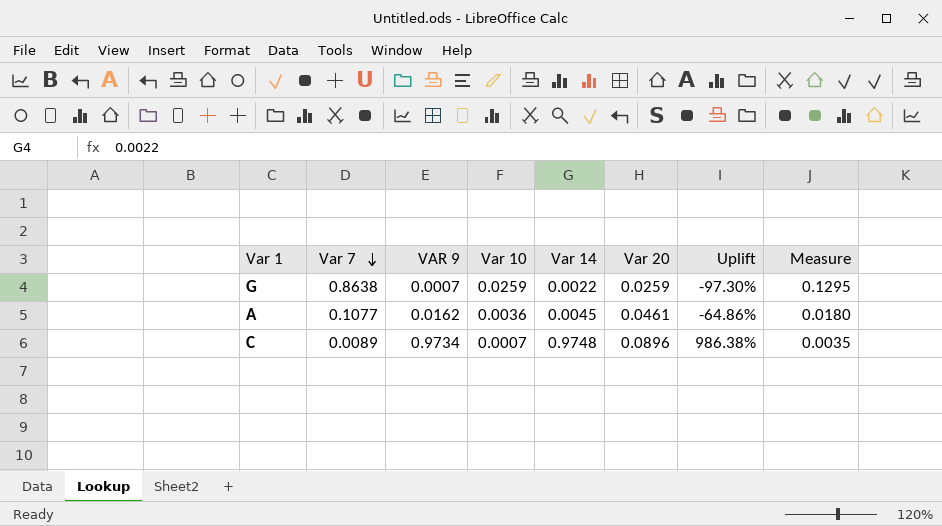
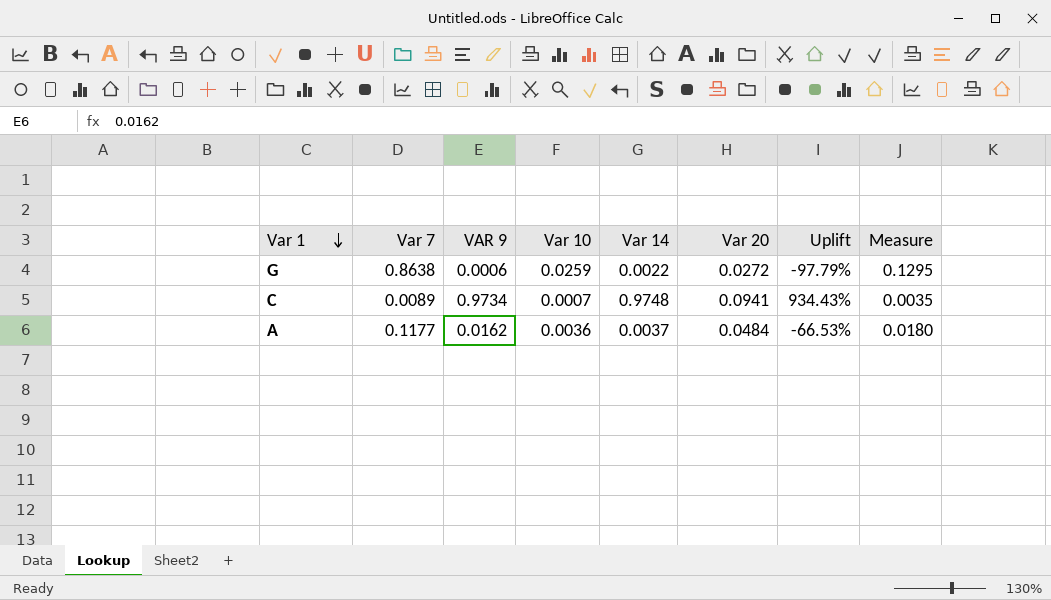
row order: Var 7 descending -> Var 1 descending
G | VAR 9: 0.0007 -> 0.0006
G | Var 20: 0.0259 -> 0.0272
G | Uplift: -97.30% -> -97.79%
C | Var 20: 0.0896 -> 0.0941
C | Uplift: 986.38% -> 934.43%
A | Var 7: 0.1077 -> 0.1177
A | Var 14: 0.0045 -> 0.0037
A | Var 20: 0.0461 -> 0.0484
A | Uplift: -64.86% -> -66.53%

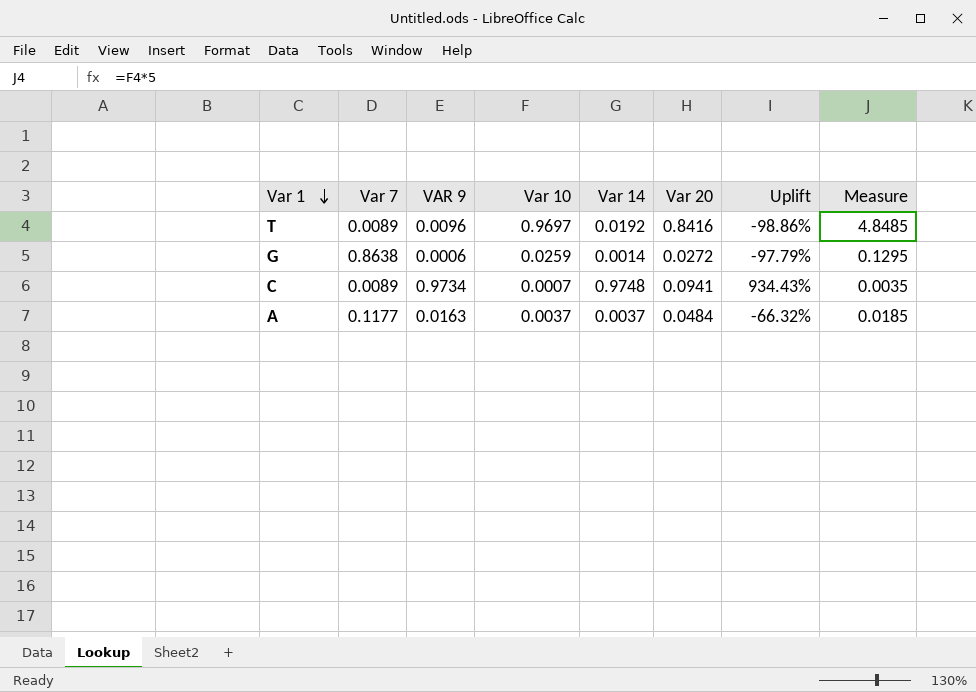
row T: none -> 0.0089 | 0.0096 | 0.9697 | 0.0192 | 0.8416 | -98.86% | 4.8485
G | Var 14: 0.0022 -> 0.0014
A | VAR 9: 0.0162 -> 0.0163
A | Var 10: 0.0036 -> 0.0037
A | Uplift: -66.53% -> -66.32%
A | Measure: 0.0180 -> 0.0185

